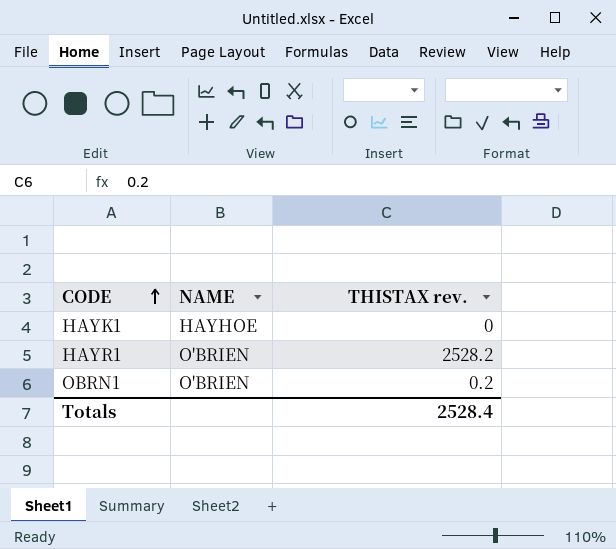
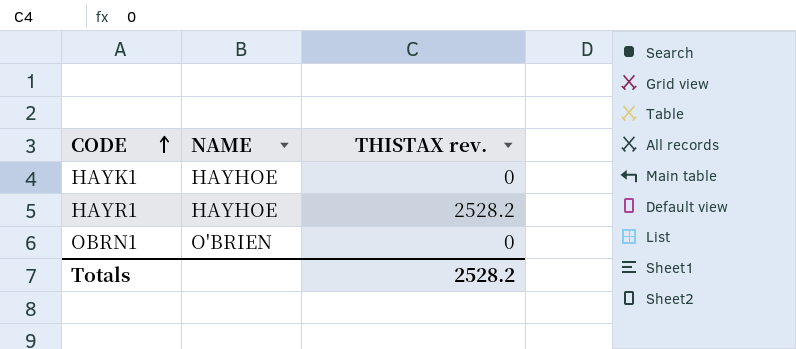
HAYR1 | NAME: O'BRIEN -> HAYHOE
OBRN1 | THISTAX rev.: 0.2 -> 0
Totals | THISTAX rev.: 2528.4 -> 2528.2

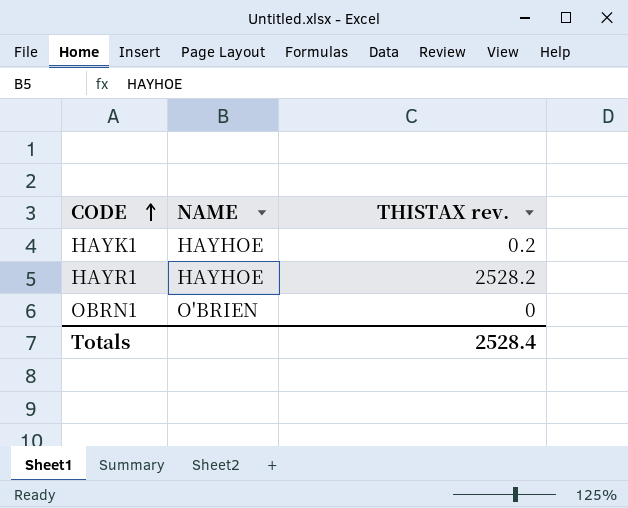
HAYK1 | THISTAX rev.: 0 -> 0.2
Totals | THISTAX rev.: 2528.2 -> 2528.4

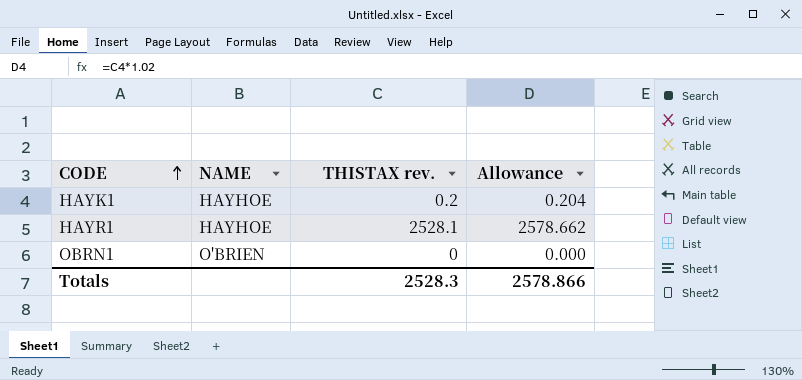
column Allowance | formula: none -> [THISTAX rev.] * 1.02
HAYR1 | THISTAX rev.: 2528.2 -> 2528.1
Totals | THISTAX rev.: 2528.4 -> 2528.3

